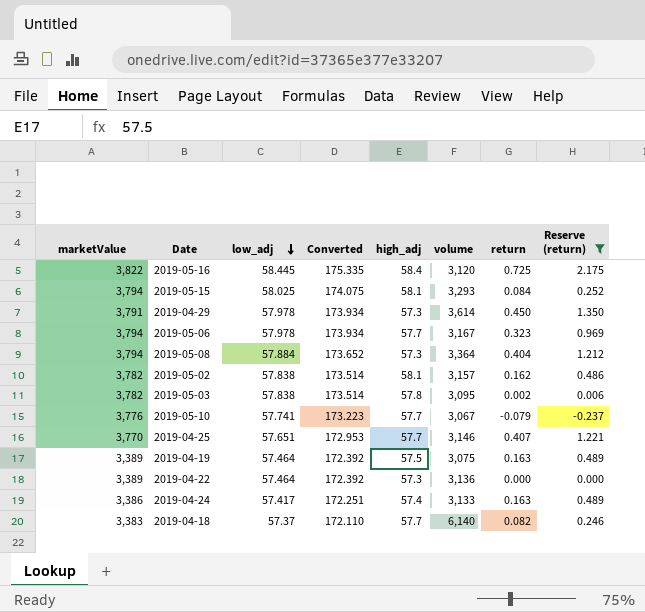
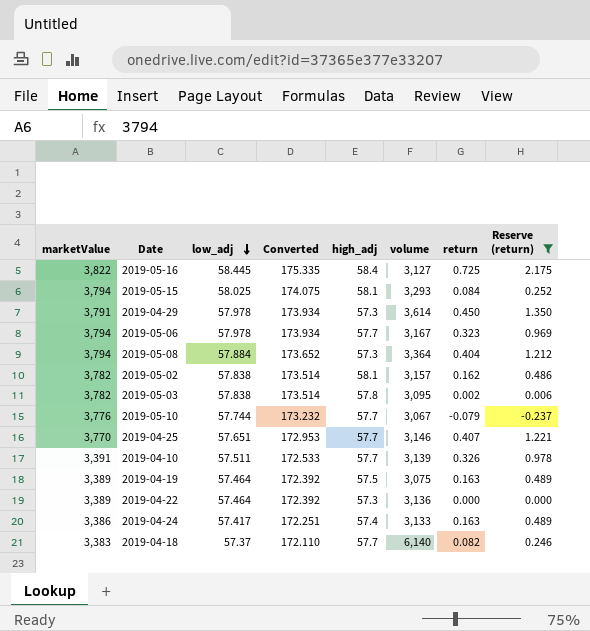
2019-05-16 | volume: 3,120 -> 3,127
2019-05-10 | low_adj: 57.741 -> 57.744
2019-05-10 | Converted: 173.223 -> 173.232
row 2019-04-10: none -> 3,391 | 57.511 | 172.533 | 57.7 | 3,139 | 0.326 | 0.978

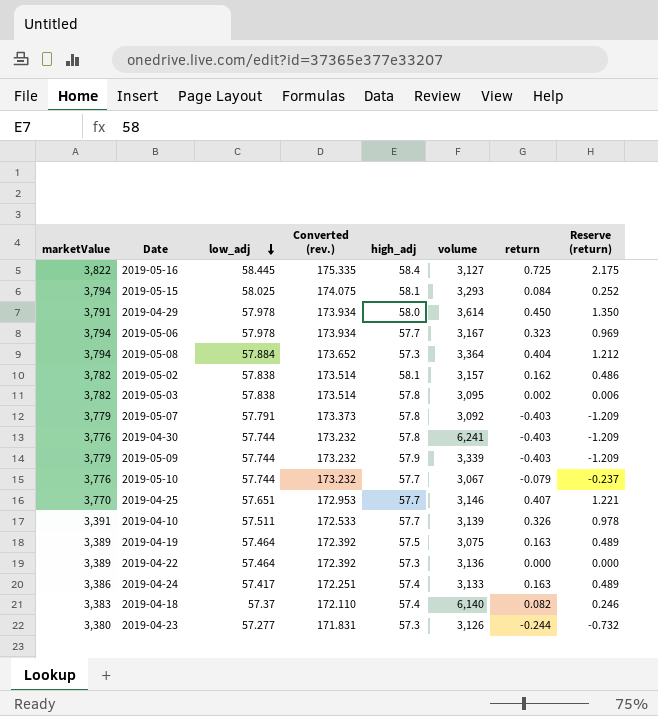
filter: Reserve (return) >= -0.237 -> none
column name: Converted -> Converted (rev.)
2019-04-29 | high_adj: 57.3 -> 58.0
2019-04-18 | high_adj: 57.7 -> 57.4

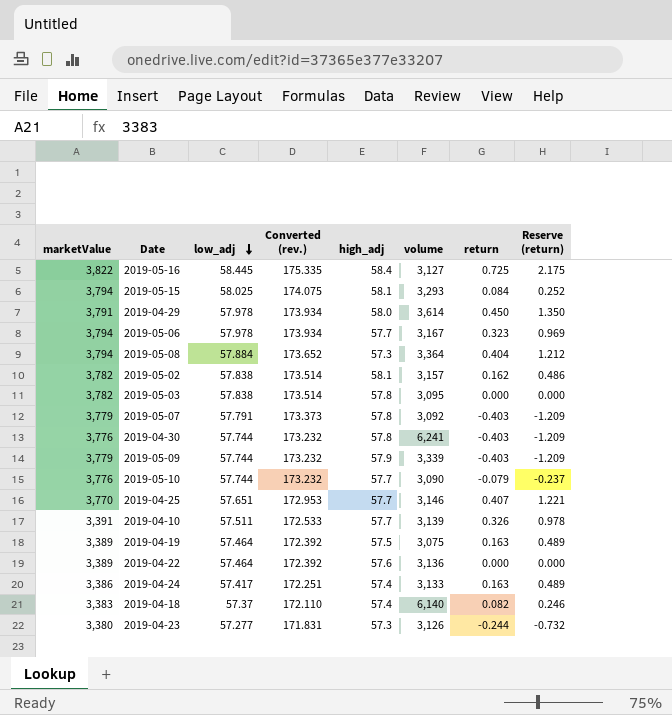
2019-05-03 | return: 0.002 -> 0.000
2019-05-03 | Reserve (return): 0.006 -> 0.000
2019-05-10 | volume: 3,067 -> 3,090
2019-04-22 | high_adj: 57.3 -> 57.6

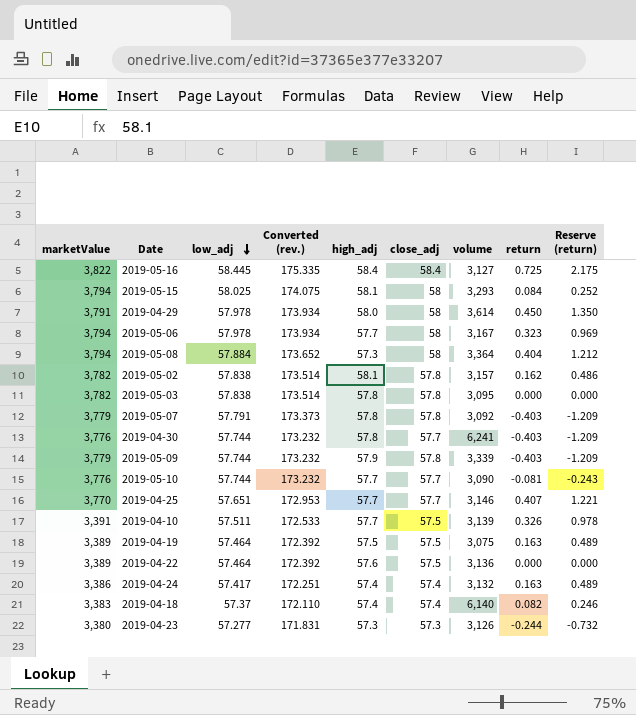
column close_adj | position: none -> 6
2019-05-10 | return: -0.079 -> -0.081
2019-05-10 | Reserve (return): -0.237 -> -0.243
2019-04-24 | volume: 3,133 -> 3,132

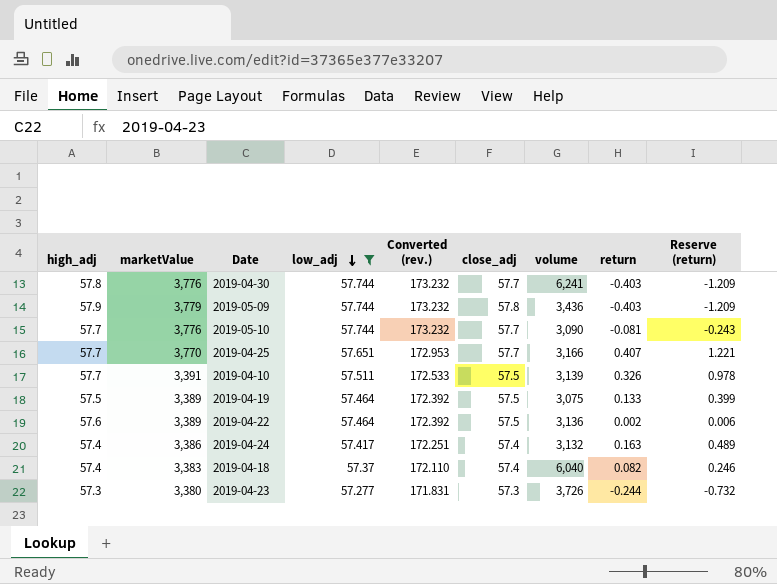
filter: none -> low_adj <= 57.744
column high_adj | position: 5 -> 1
2019-05-09 | volume: 3,339 -> 3,436
2019-04-25 | volume: 3,146 -> 3,166
2019-04-19 | return: 0.163 -> 0.133
2019-04-19 | Reserve (return): 0.489 -> 0.399
2019-04-22 | return: 0.000 -> 0.002
2019-04-22 | Reserve (return): 0.000 -> 0.006
2019-04-18 | volume: 6,140 -> 6,040
2019-04-23 | volume: 3,126 -> 3,726

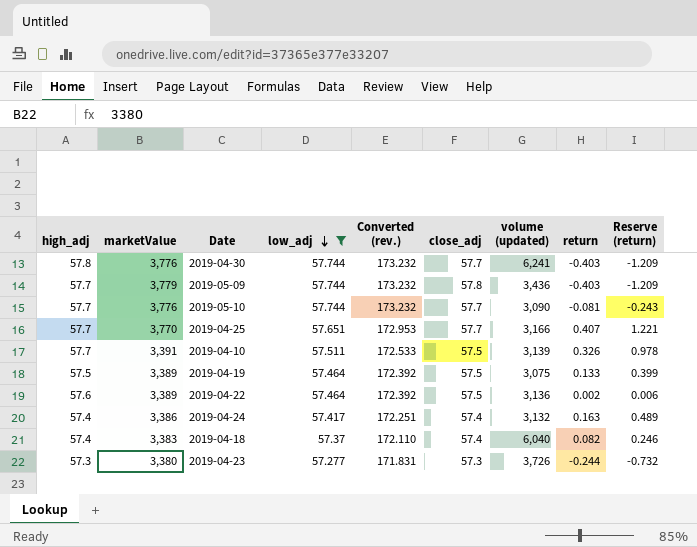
column name: volume -> volume (updated)
2019-05-09 | high_adj: 57.9 -> 57.7

